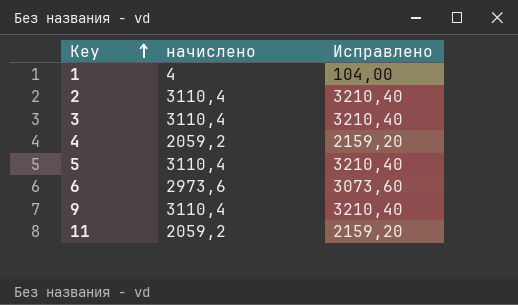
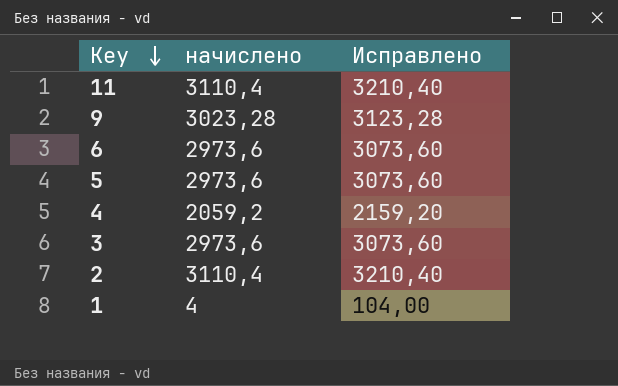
row order: Key ascending -> Key descending
11 | начислено: 2059,2 -> 3110,4
11 | Исправлено: 2159,20 -> 3210,40
9 | начислено: 3110,4 -> 3023,28
9 | Исправлено: 3210,40 -> 3123,28
5 | начислено: 3110,4 -> 2973,6
5 | Исправлено: 3210,40 -> 3073,60
3 | начислено: 3110,4 -> 2973,6
3 | Исправлено: 3210,40 -> 3073,60

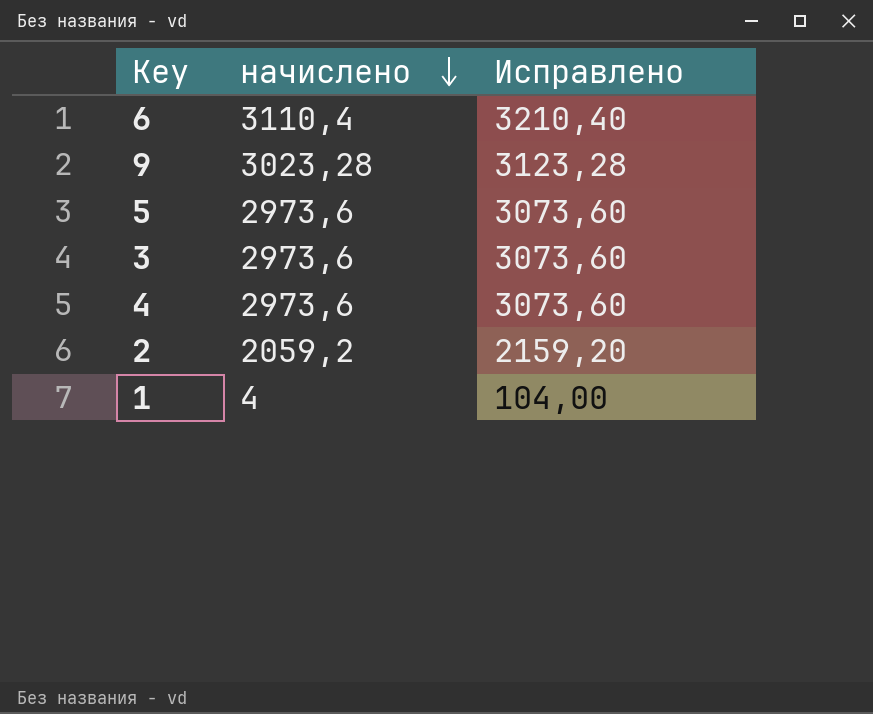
row order: Key descending -> начислено descending
row 11: 3110,4 | 3210,40 -> none
6 | начислено: 2973,6 -> 3110,4
6 | Исправлено: 3073,60 -> 3210,40
4 | начислено: 2059,2 -> 2973,6
4 | Исправлено: 2159,20 -> 3073,60
2 | начислено: 3110,4 -> 2059,2
2 | Исправлено: 3210,40 -> 2159,20

